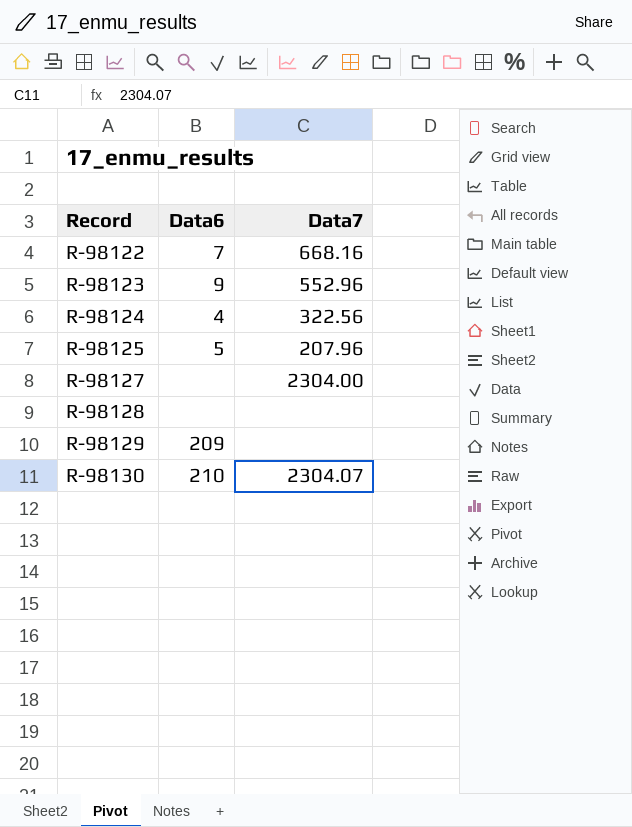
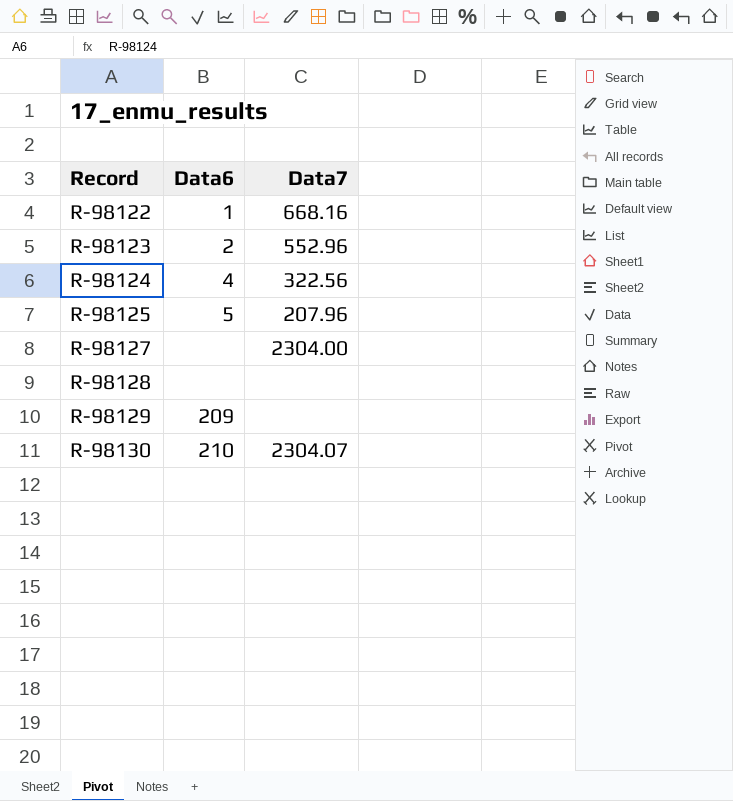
R-98122 | Data6: 7 -> 1
R-98123 | Data6: 9 -> 2

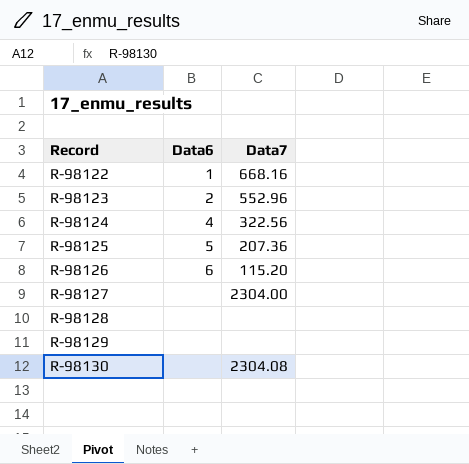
R-98125 | Data7: 207.96 -> 207.36
row R-98126: none -> 6 | 115.20
R-98129 | Data6: 209 -> none
R-98130 | Data6: 210 -> none
R-98130 | Data7: 2304.07 -> 2304.08

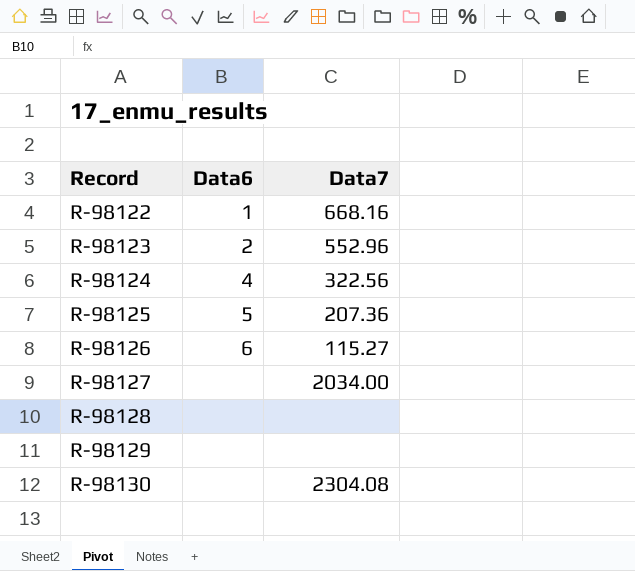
R-98126 | Data7: 115.20 -> 115.27
R-98127 | Data7: 2304.00 -> 2034.00

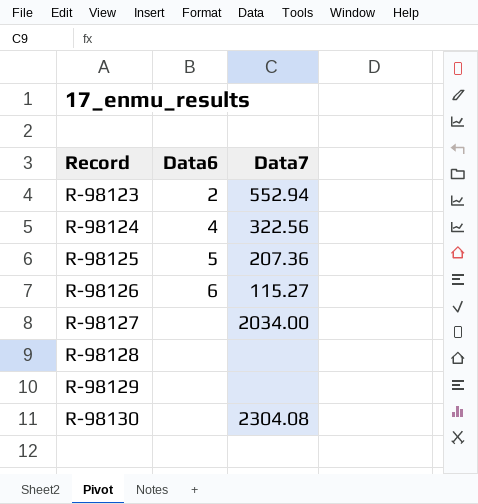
row R-98122: 1 | 668.16 -> none
R-98123 | Data7: 552.96 -> 552.94

